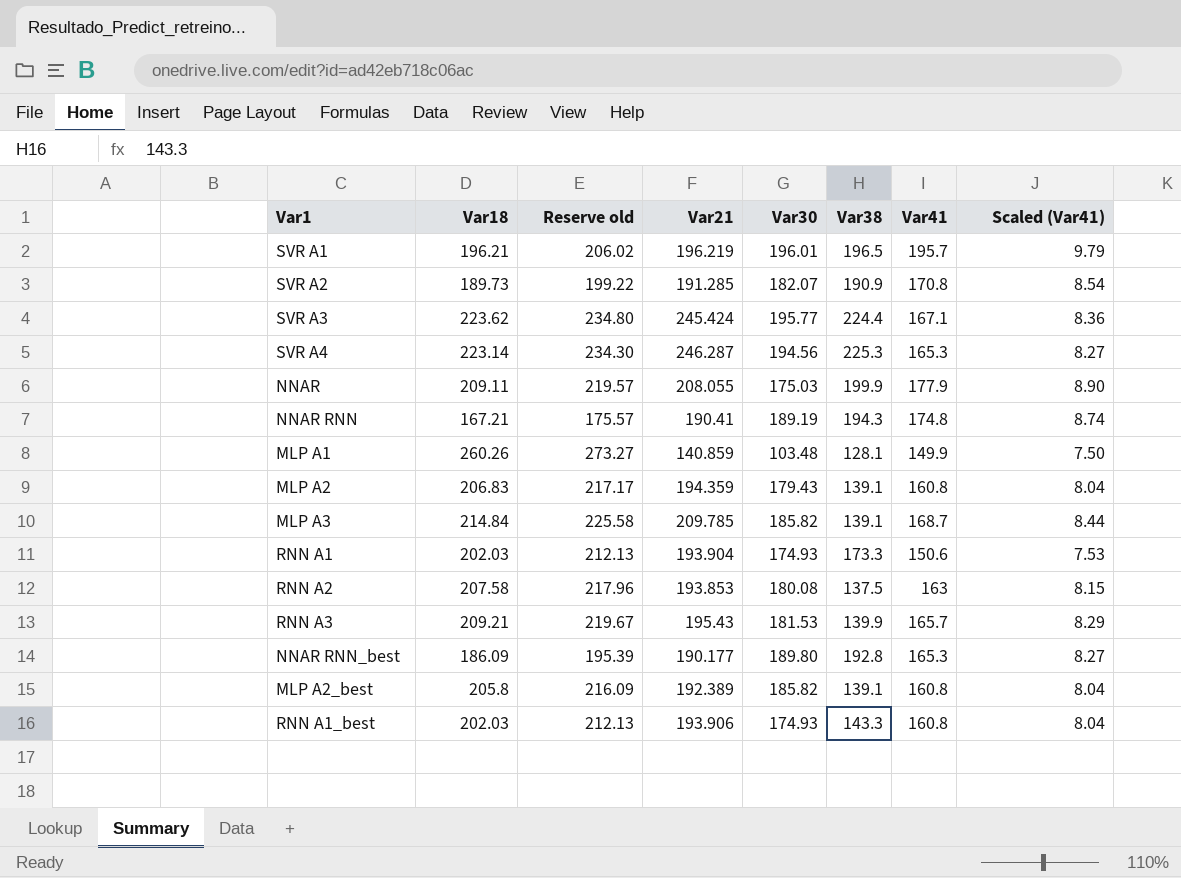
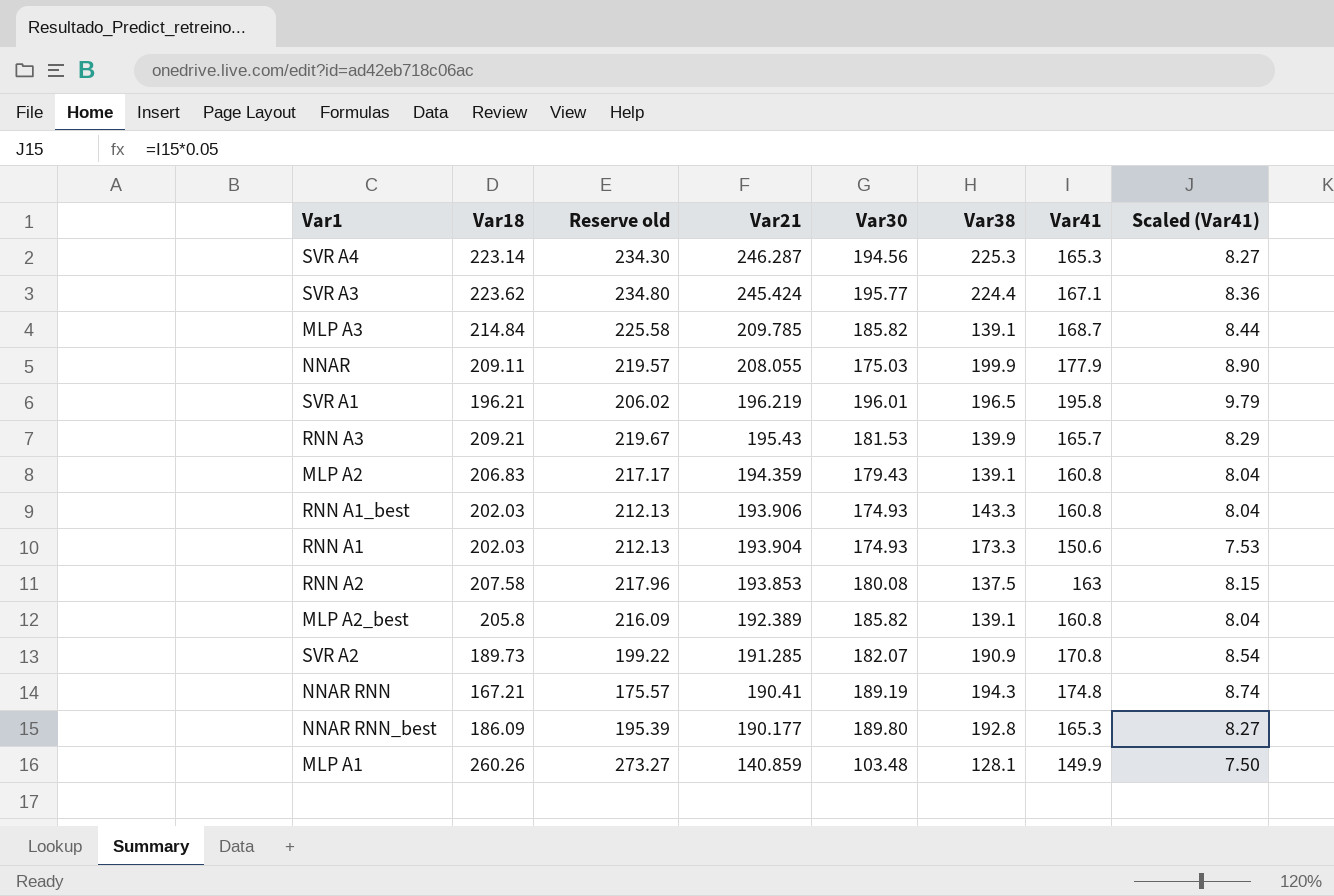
row order: none -> Var21 descending
SVR A1 | Var41: 195.7 -> 195.8

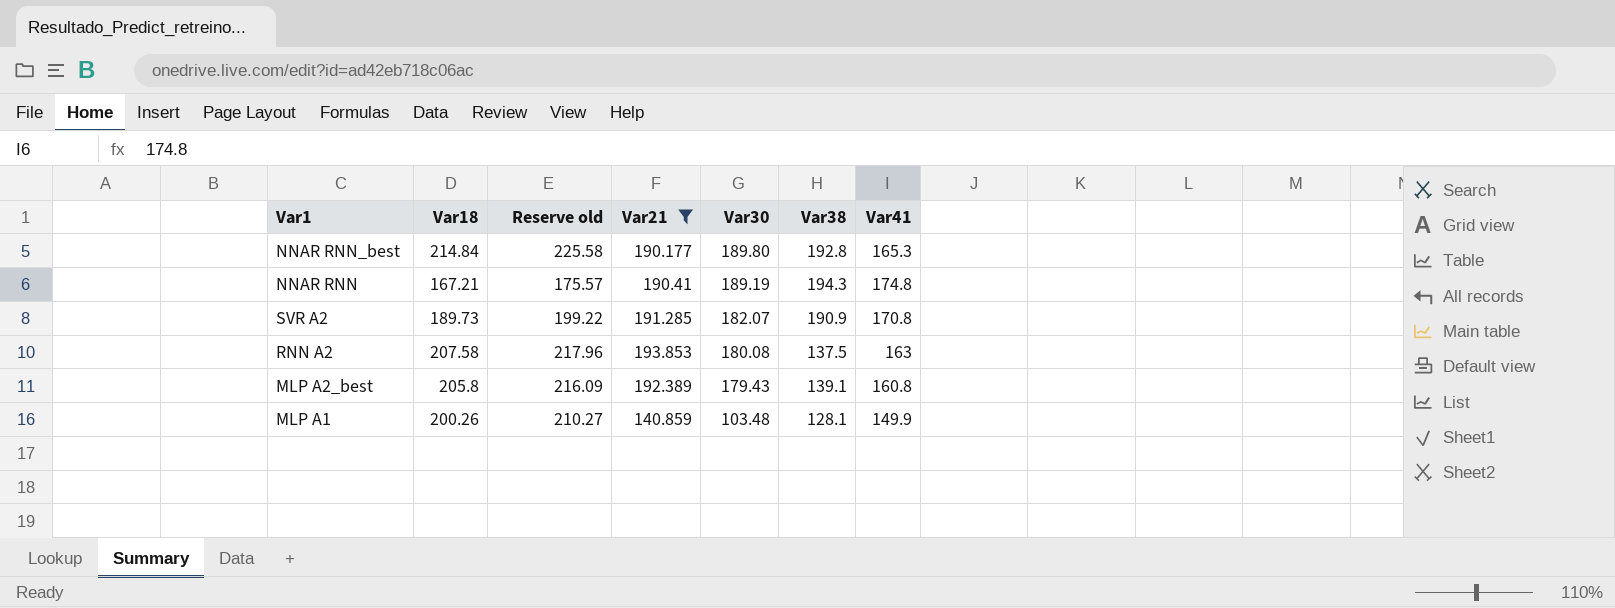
filter: none -> Var21 <= 193.853
row order: Var21 descending -> Var30 descending
column Scaled (Var41) | formula: [Var41] * 0.05 -> none
NNAR RNN_best | Var18: 186.09 -> 214.84
NNAR RNN_best | Reserve old: 195.39 -> 225.58
MLP A2_best | Var30: 185.82 -> 179.43
MLP A1 | Var18: 260.26 -> 200.26
MLP A1 | Reserve old: 273.27 -> 210.27

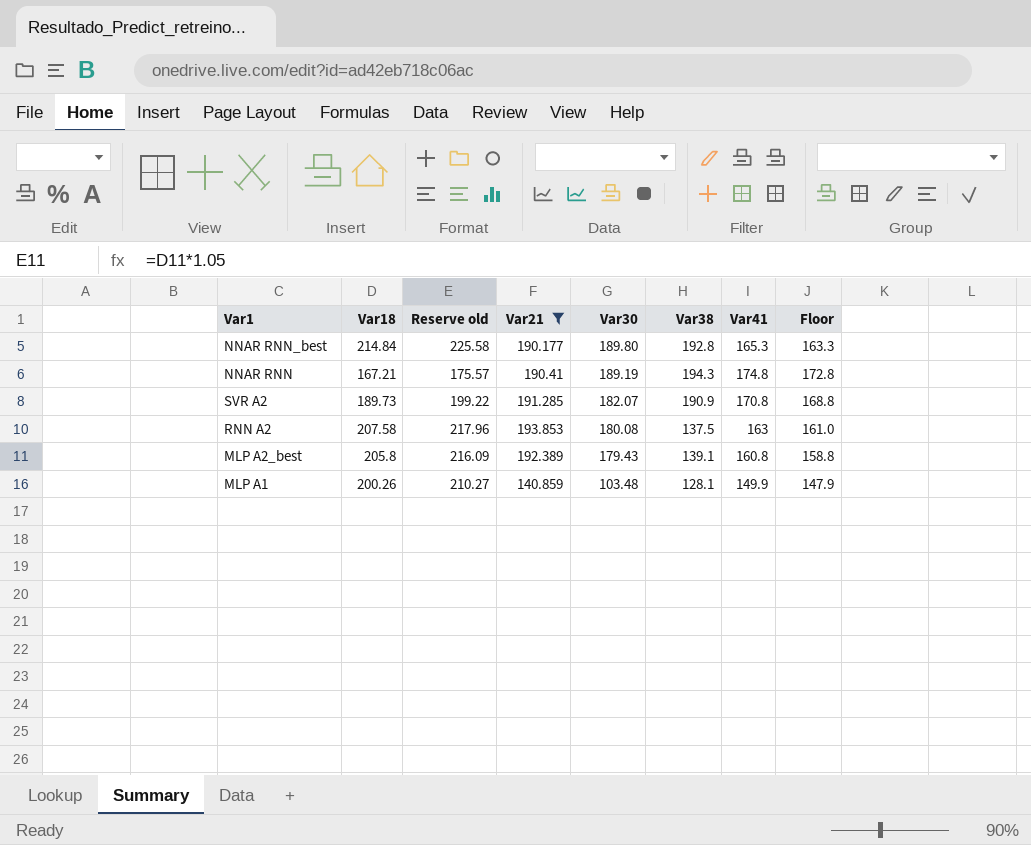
column Floor | formula: none -> [Var41] - 2

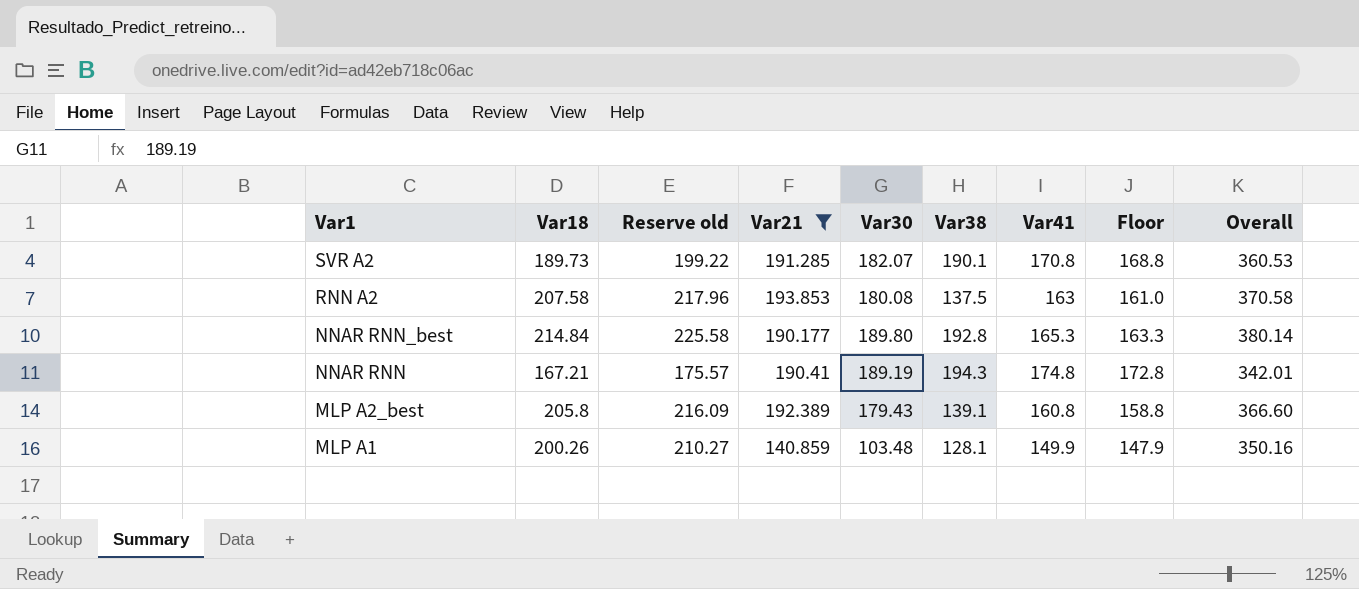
row order: Var30 descending -> Var1 descending
column Overall | formula: none -> [Var18] + [Var41]
SVR A2 | Var38: 190.9 -> 190.1

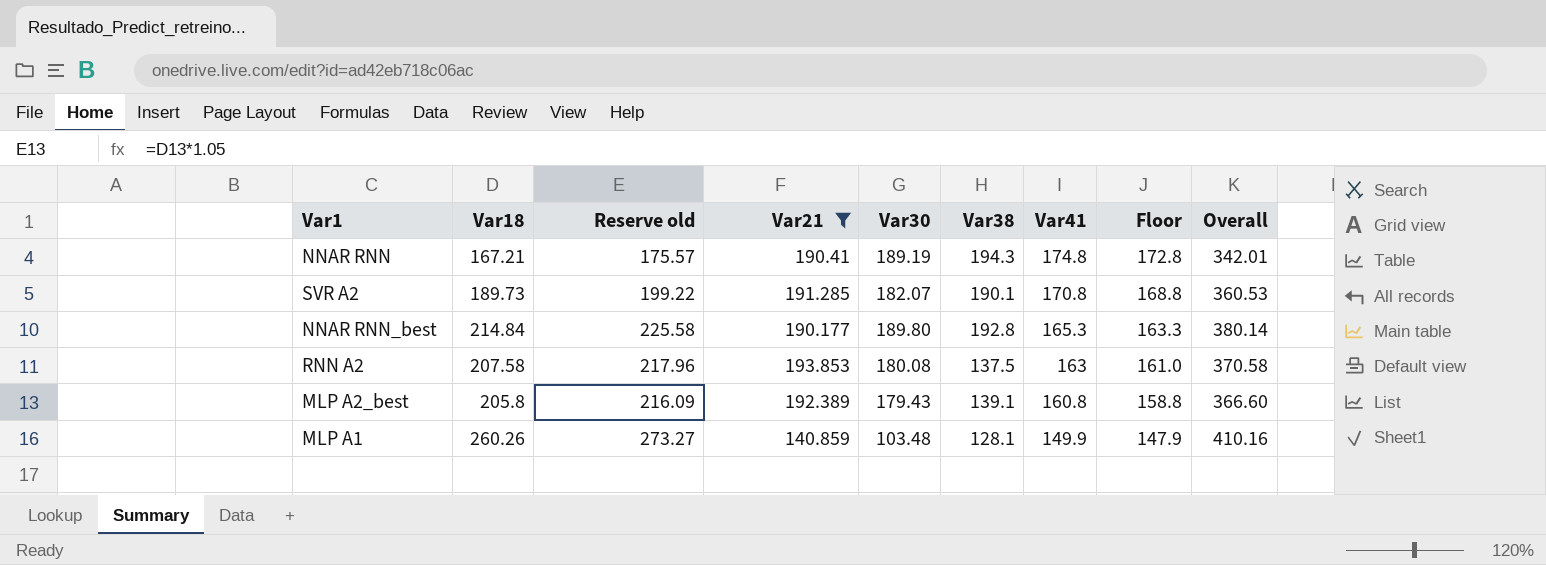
row order: Var1 descending -> Var41 descending
MLP A1 | Var18: 200.26 -> 260.26
MLP A1 | Reserve old: 210.27 -> 273.27
MLP A1 | Overall: 350.16 -> 410.16

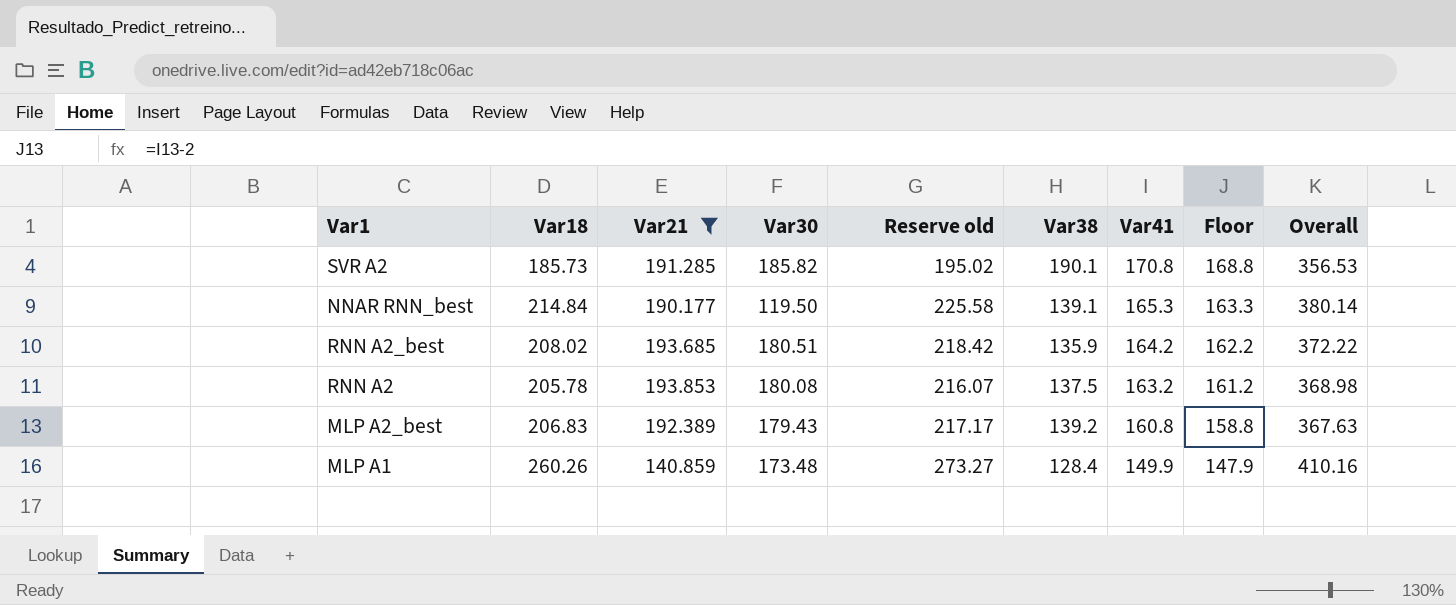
column Reserve old | position: 3 -> 5
row NNAR RNN: 167.21 | 175.57 | 190.41 | 189.19 | 194.3 | 174.8 | 172.8 | 342.01 -> none
SVR A2 | Var18: 189.73 -> 185.73
SVR A2 | Var30: 182.07 -> 185.82
SVR A2 | Reserve old: 199.22 -> 195.02
SVR A2 | Overall: 360.53 -> 356.53
NNAR RNN_best | Var30: 189.80 -> 119.50
NNAR RNN_best | Var38: 192.8 -> 139.1
row RNN A2_best: none -> 208.02 | 193.685 | 180.51 | 218.42 | 135.9 | 164.2 | 162.2 | 372.22
RNN A2 | Var18: 207.58 -> 205.78
RNN A2 | Reserve old: 217.96 -> 216.07
RNN A2 | Var41: 163 -> 163.2
RNN A2 | Floor: 161.0 -> 161.2
RNN A2 | Overall: 370.58 -> 368.98
MLP A2_best | Var18: 205.8 -> 206.83
MLP A2_best | Reserve old: 216.09 -> 217.17
MLP A2_best | Var38: 139.1 -> 139.2
MLP A2_best | Overall: 366.60 -> 367.63
MLP A1 | Var30: 103.48 -> 173.48
MLP A1 | Var38: 128.1 -> 128.4

